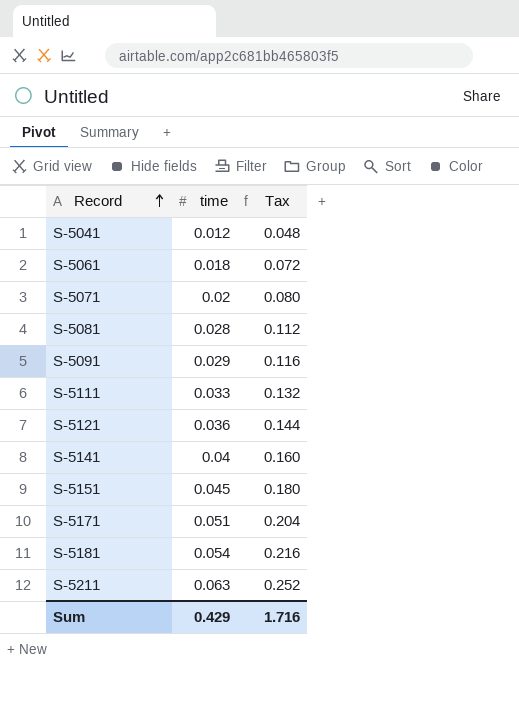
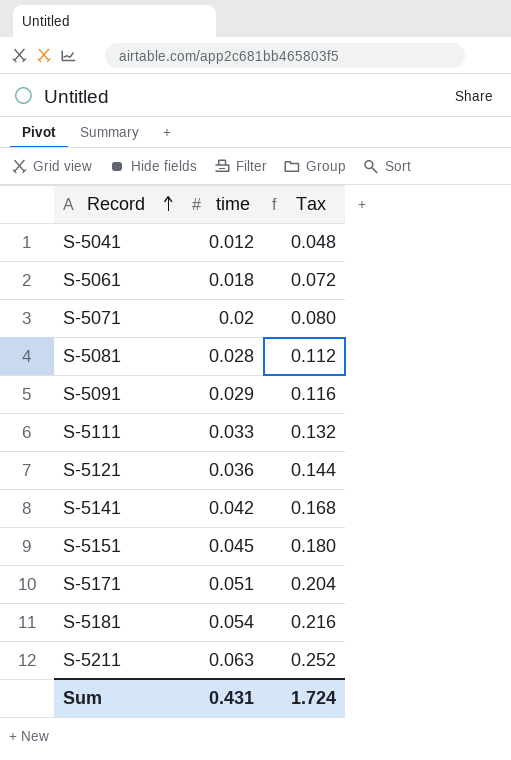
S-5141 | time: 0.04 -> 0.042
S-5141 | Tax: 0.160 -> 0.168
Sum | time: 0.429 -> 0.431
Sum | Tax: 1.716 -> 1.724

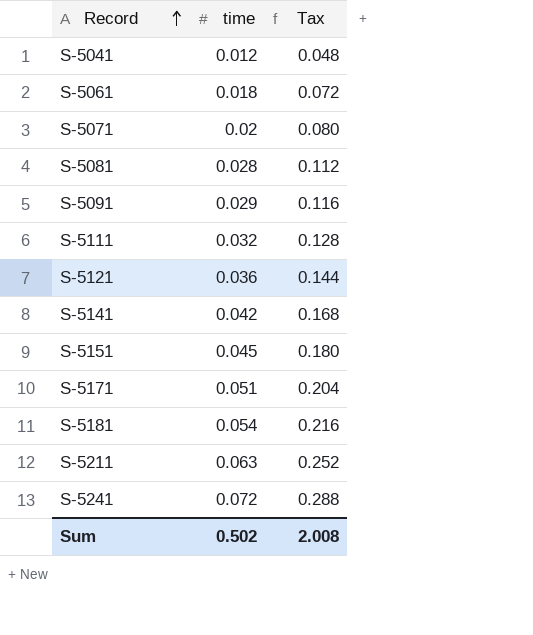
S-5111 | time: 0.033 -> 0.032
S-5111 | Tax: 0.132 -> 0.128
row S-5241: none -> 0.072 | 0.288
Sum | time: 0.431 -> 0.502
Sum | Tax: 1.724 -> 2.008

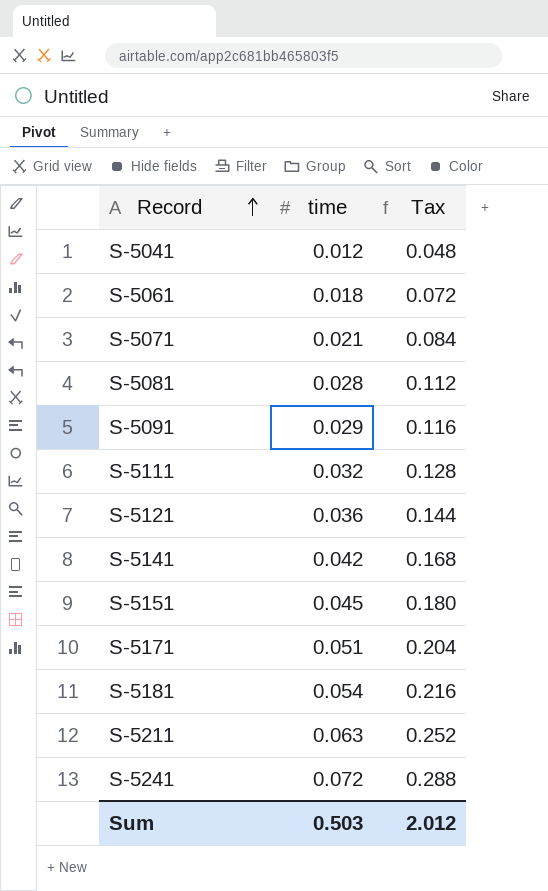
S-5071 | time: 0.02 -> 0.021
S-5071 | Tax: 0.080 -> 0.084
Sum | time: 0.502 -> 0.503
Sum | Tax: 2.008 -> 2.012

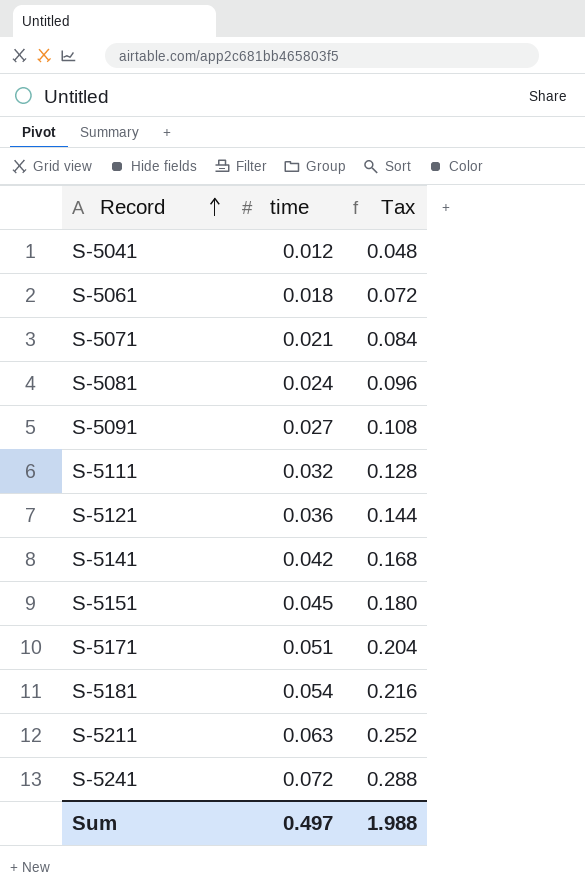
S-5081 | time: 0.028 -> 0.024
S-5081 | Tax: 0.112 -> 0.096
S-5091 | time: 0.029 -> 0.027
S-5091 | Tax: 0.116 -> 0.108
Sum | time: 0.503 -> 0.497
Sum | Tax: 2.012 -> 1.988

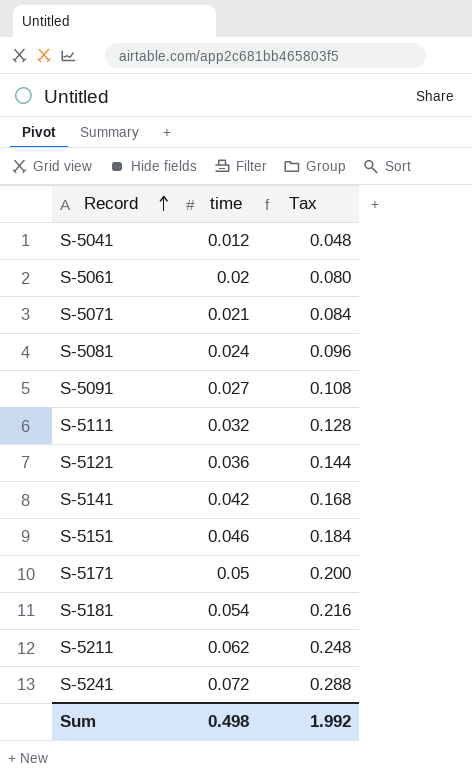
S-5061 | time: 0.018 -> 0.02
S-5061 | Tax: 0.072 -> 0.080
S-5151 | time: 0.045 -> 0.046
S-5151 | Tax: 0.180 -> 0.184
S-5171 | time: 0.051 -> 0.05
S-5171 | Tax: 0.204 -> 0.200
S-5211 | time: 0.063 -> 0.062
S-5211 | Tax: 0.252 -> 0.248
Sum | time: 0.497 -> 0.498
Sum | Tax: 1.988 -> 1.992

